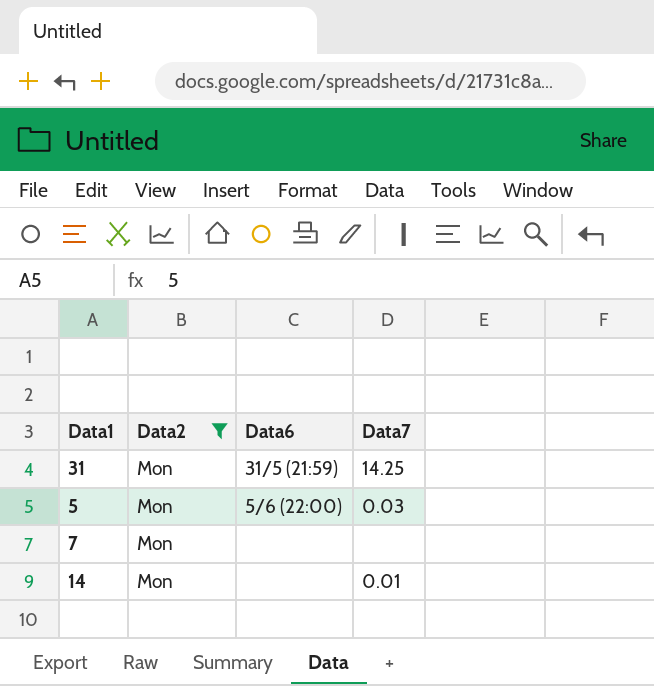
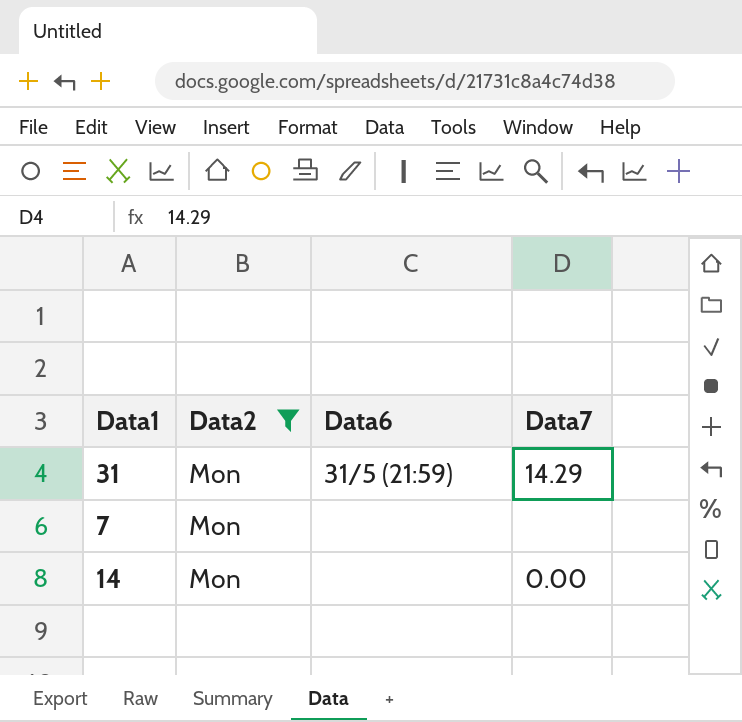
row 5: Mon | 5/6 (22:00) | 0.03 -> none
31 | Data7: 14.25 -> 14.29
14 | Data7: 0.01 -> 0.00

